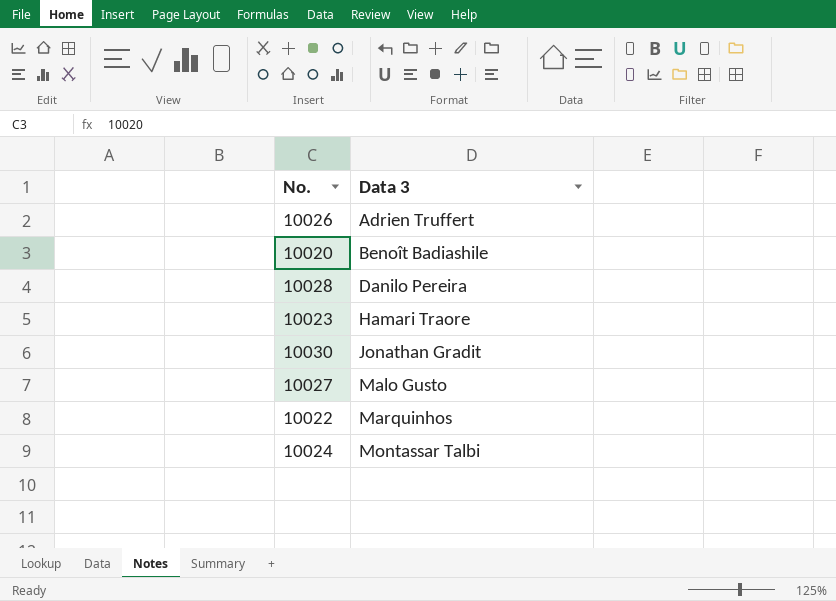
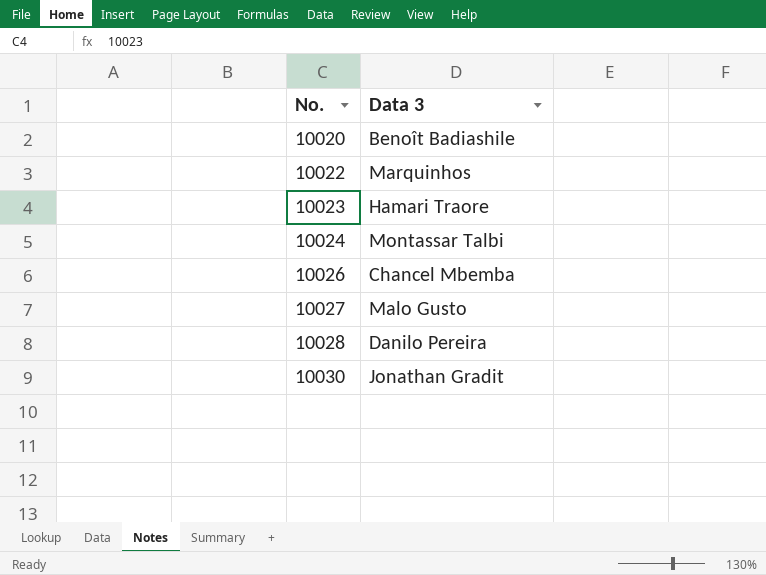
row order: Data 3 ascending -> No. ascending
10026 | Data 3: Adrien Truffert -> Chancel Mbemba

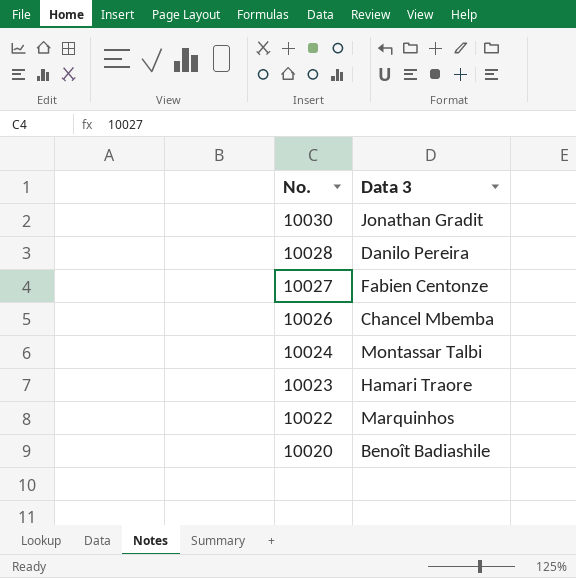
row order: No. ascending -> No. descending
10027 | Data 3: Malo Gusto -> Fabien Centonze

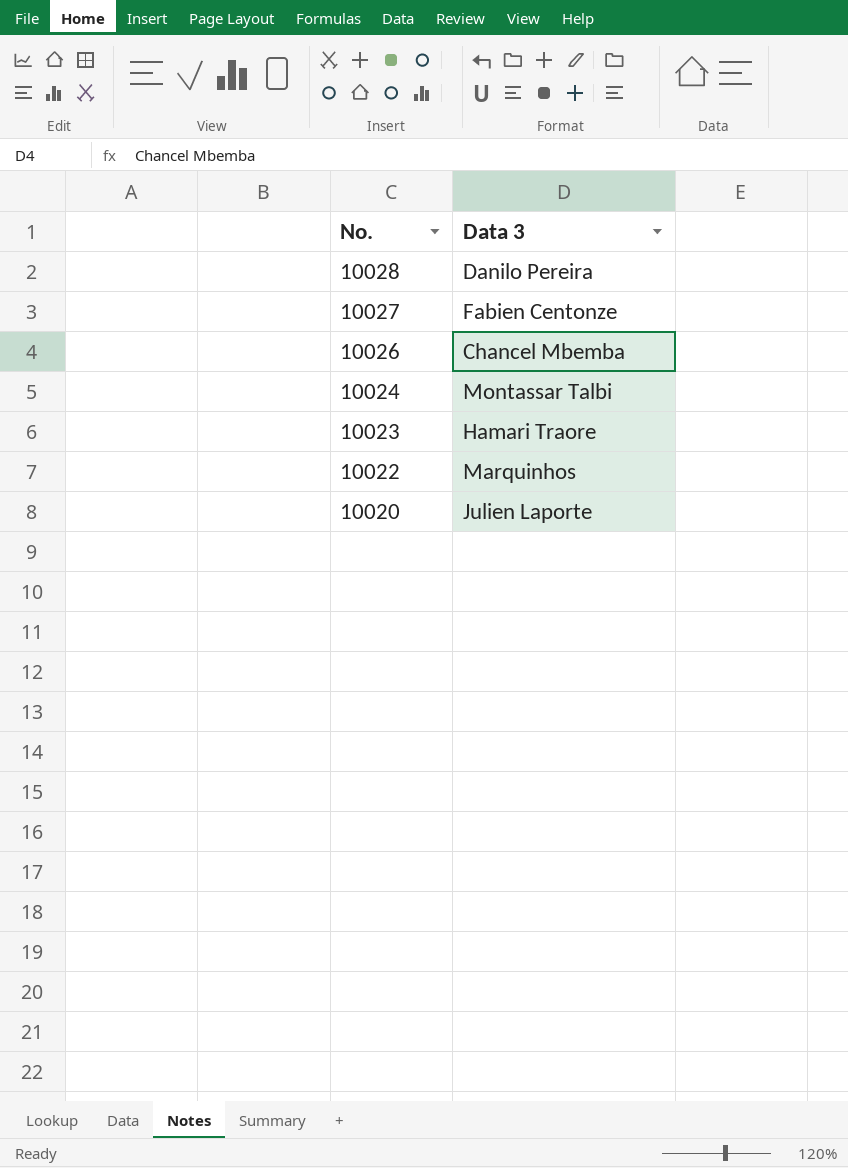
row 10030: Jonathan Gradit -> none
10020 | Data 3: Benoît Badiashile -> Julien Laporte

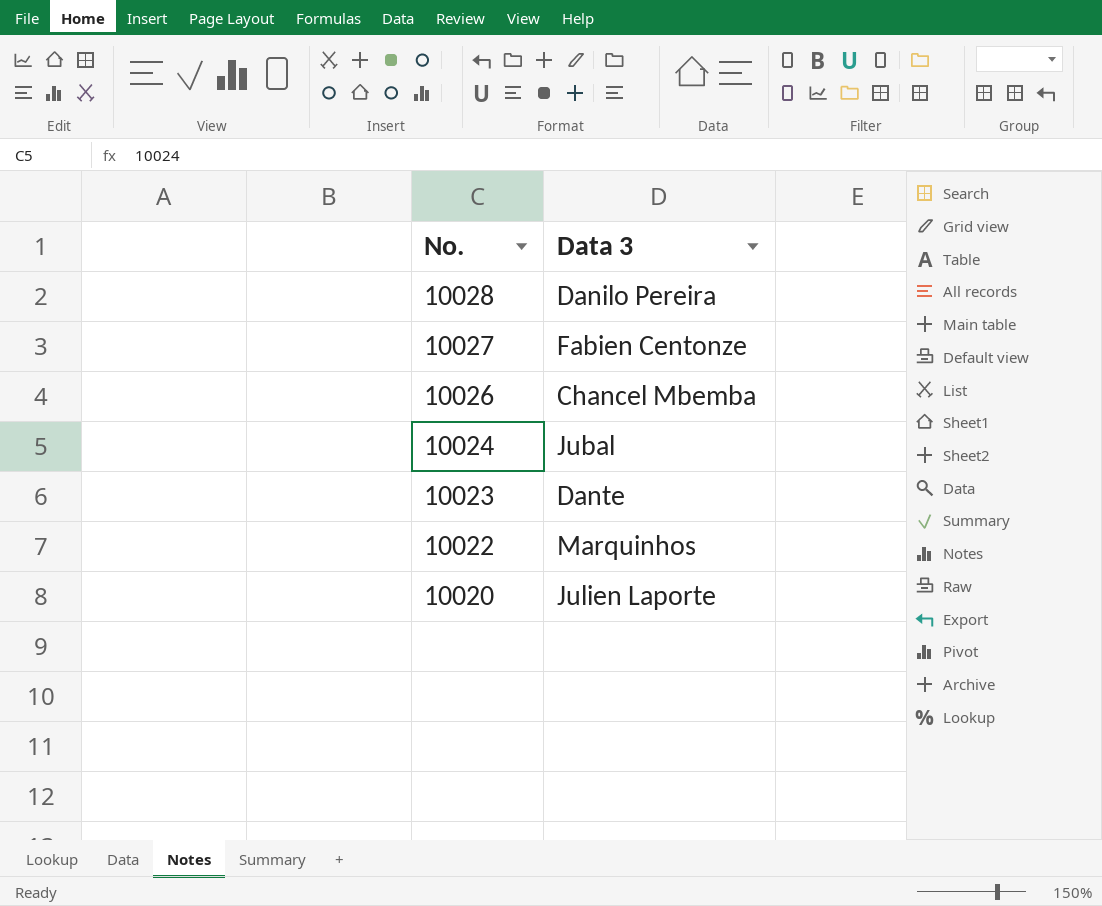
10024 | Data 3: Montassar Talbi -> Jubal
10023 | Data 3: Hamari Traore -> Dante

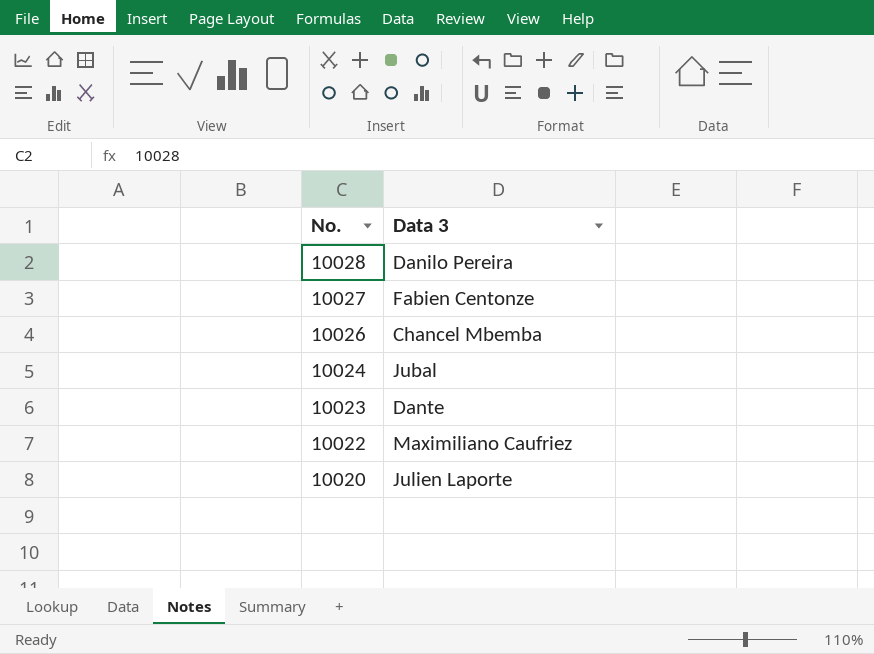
10022 | Data 3: Marquinhos -> Maximiliano Caufriez

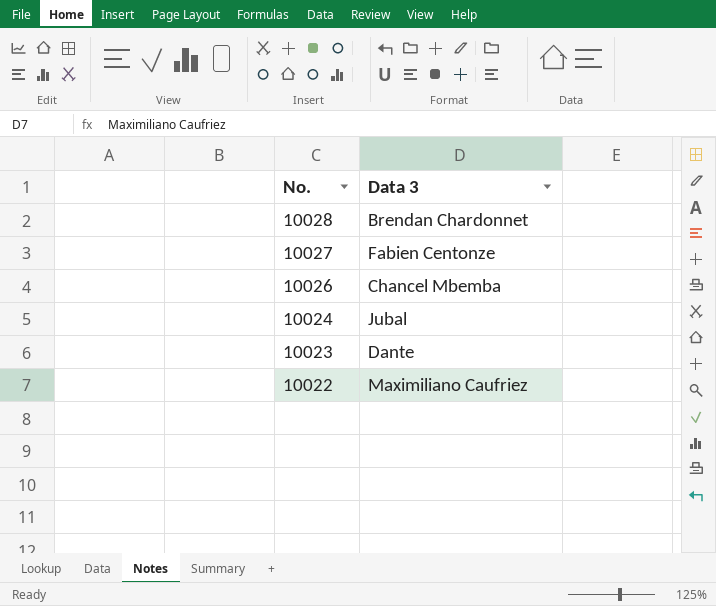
row 10020: Julien Laporte -> none
10028 | Data 3: Danilo Pereira -> Brendan Chardonnet

